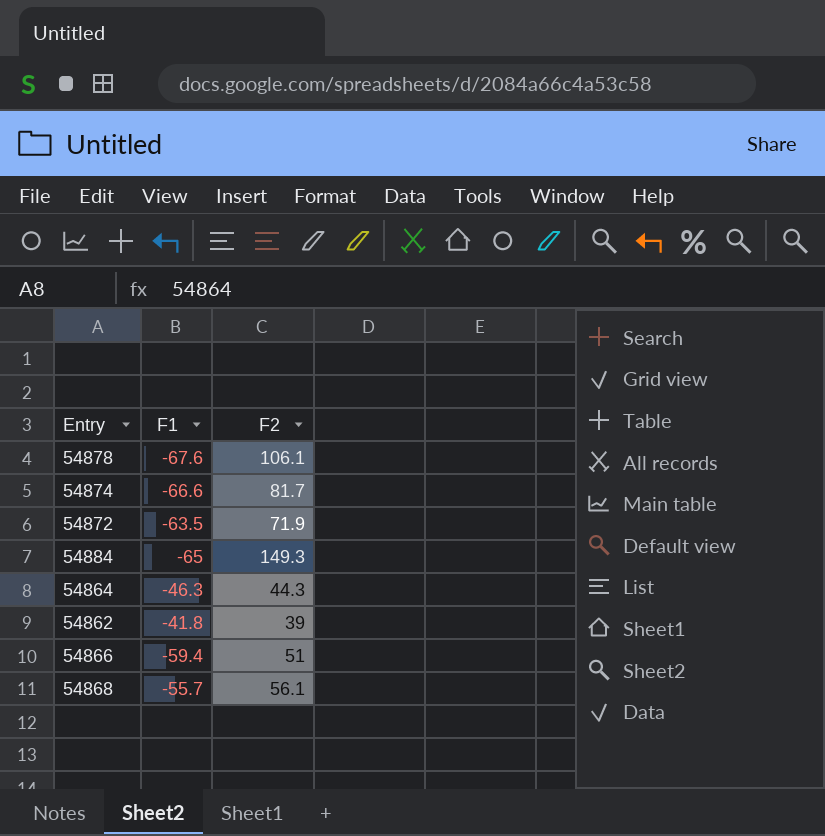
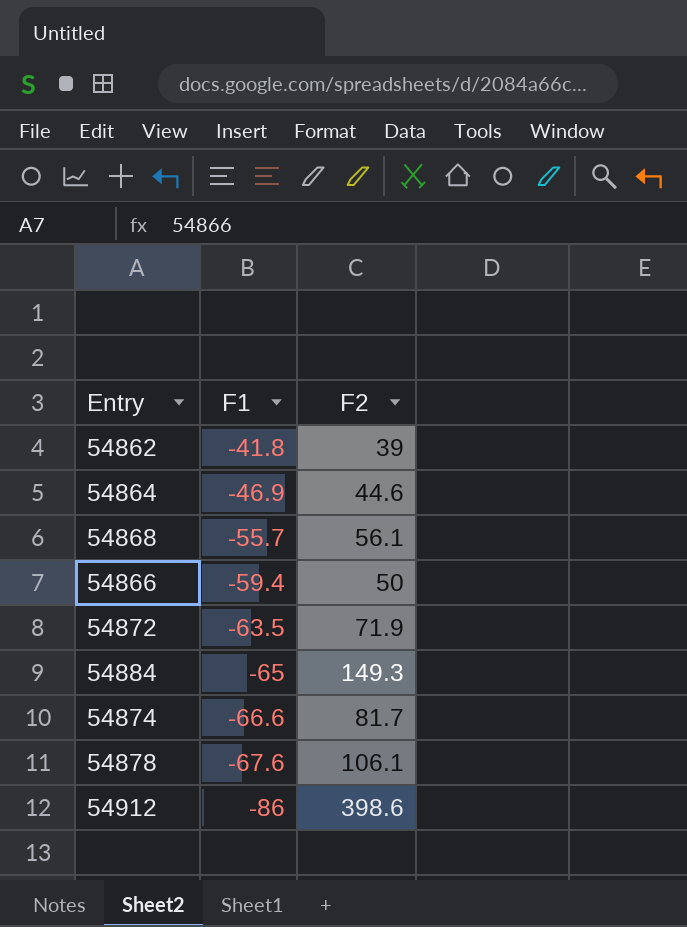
row order: none -> F1 descending
54864 | F1: -46.3 -> -46.9
54864 | F2: 44.3 -> 44.6
54866 | F2: 51 -> 50
row 54912: none -> -86 | 398.6

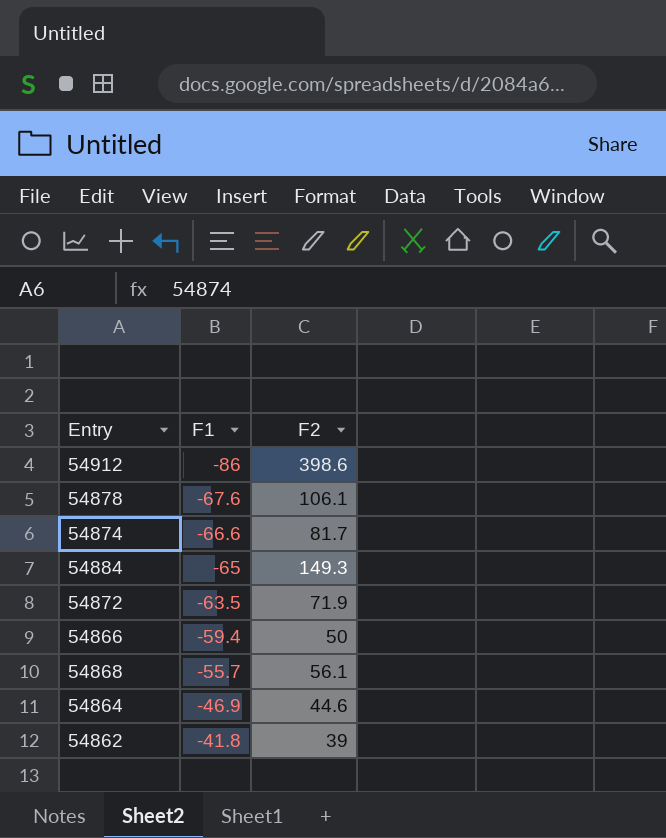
row order: F1 descending -> F1 ascending

